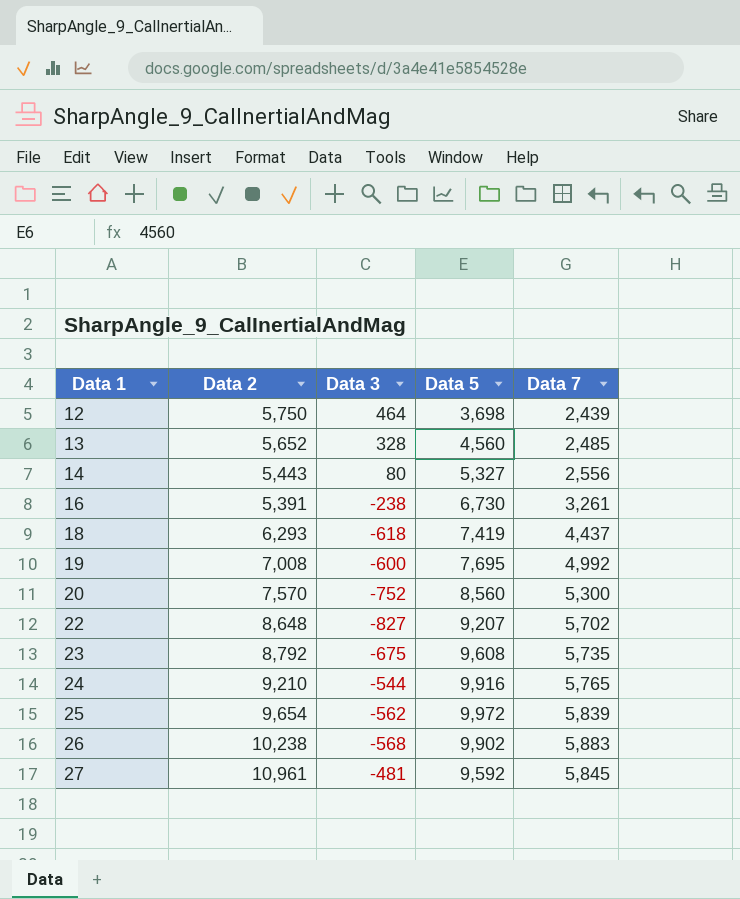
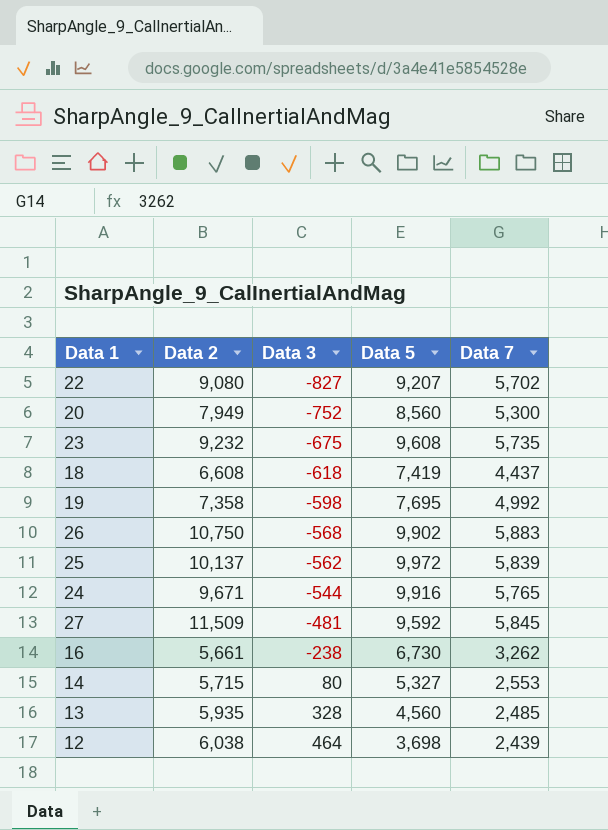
row order: Data 1 ascending -> Data 3 ascending
22 | Data 2: 8,648 -> 9,080
20 | Data 2: 7,570 -> 7,949
23 | Data 2: 8,792 -> 9,232
18 | Data 2: 6,293 -> 6,608
19 | Data 2: 7,008 -> 7,358
19 | Data 3: -600 -> -598
26 | Data 2: 10,238 -> 10,750
25 | Data 2: 9,654 -> 10,137
24 | Data 2: 9,210 -> 9,671
27 | Data 2: 10,961 -> 11,509
16 | Data 2: 5,391 -> 5,661
16 | Data 7: 3,261 -> 3,262
14 | Data 2: 5,443 -> 5,715
14 | Data 7: 2,556 -> 2,553
13 | Data 2: 5,652 -> 5,935
12 | Data 2: 5,750 -> 6,038

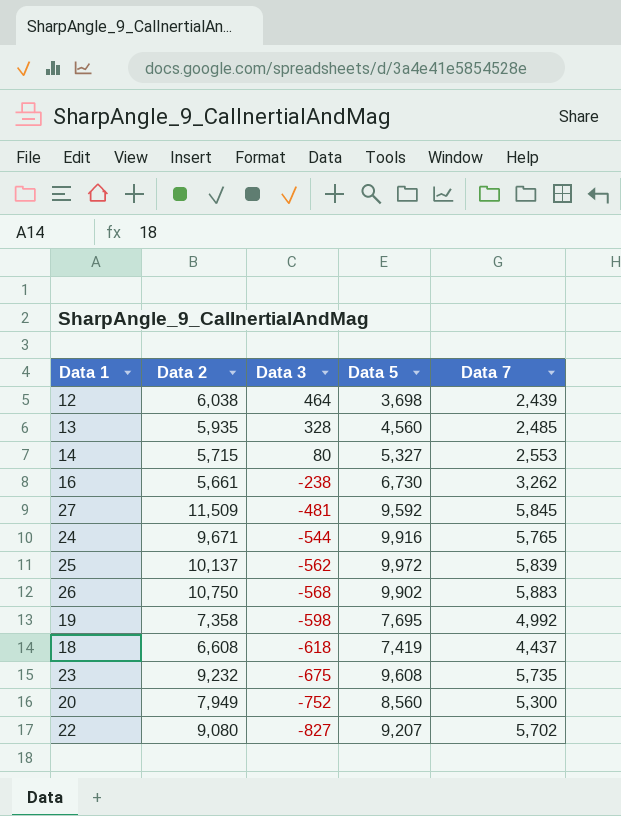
row order: Data 3 ascending -> Data 3 descending

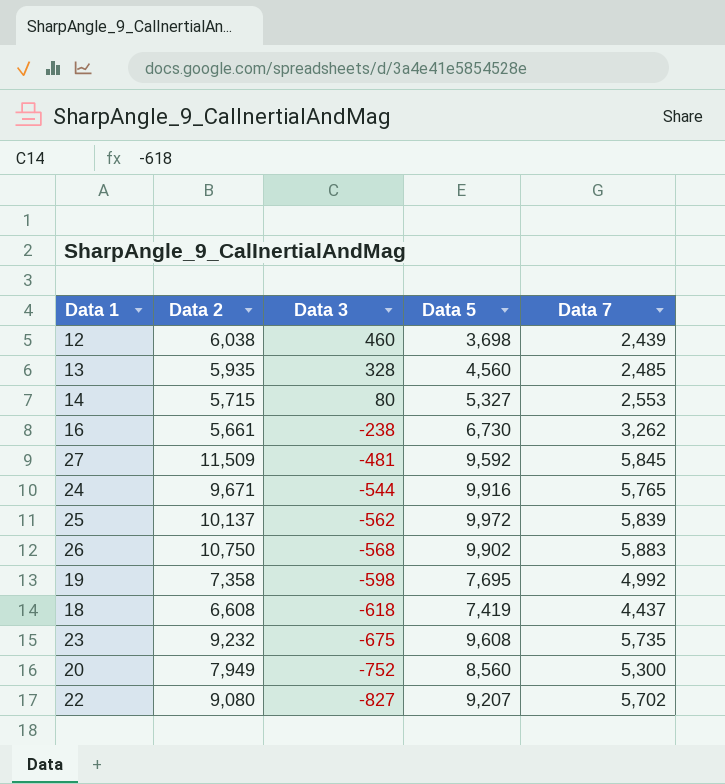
12 | Data 3: 464 -> 460

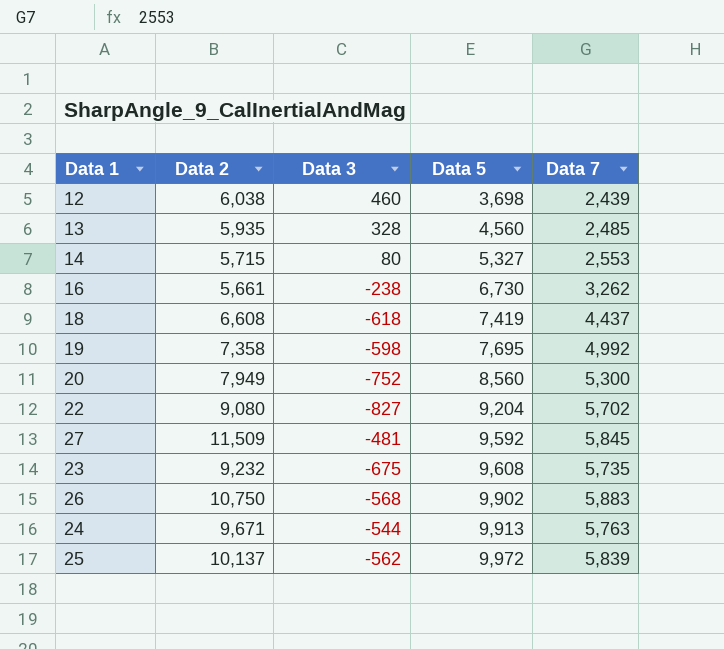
row order: Data 3 descending -> Data 5 ascending
22 | Data 5: 9,207 -> 9,204
24 | Data 5: 9,916 -> 9,913
24 | Data 7: 5,765 -> 5,763

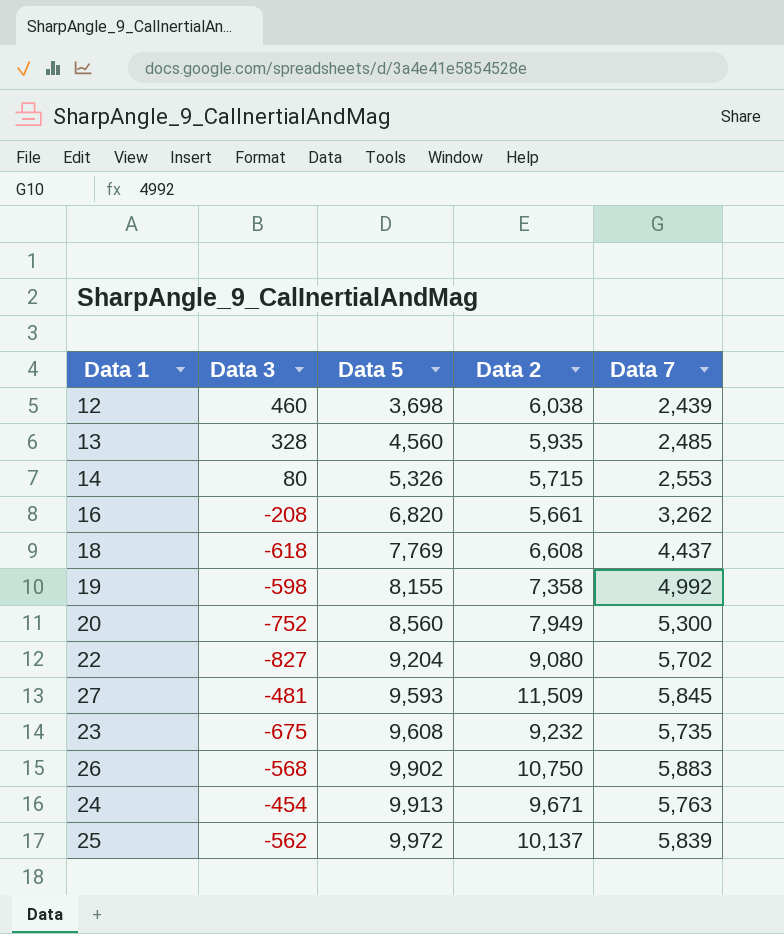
column Data 2 | position: 2 -> 4
14 | Data 5: 5,327 -> 5,326
16 | Data 3: -238 -> -208
16 | Data 5: 6,730 -> 6,820
18 | Data 5: 7,419 -> 7,769
19 | Data 5: 7,695 -> 8,155
27 | Data 5: 9,592 -> 9,593
24 | Data 3: -544 -> -454

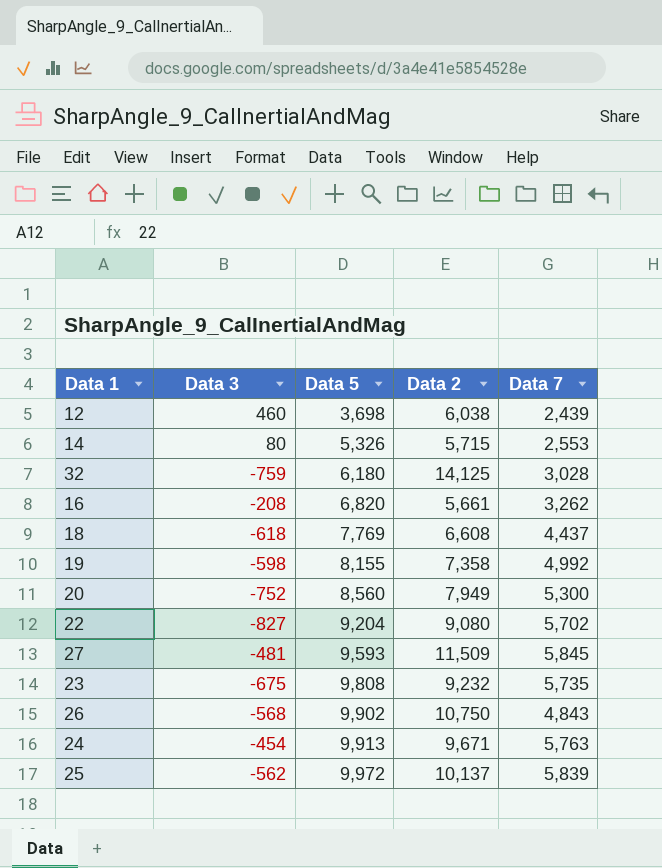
row 13: 328 | 4,560 | 5,935 | 2,485 -> none
row 32: none -> -759 | 6,180 | 14,125 | 3,028
23 | Data 5: 9,608 -> 9,808
26 | Data 7: 5,883 -> 4,843

